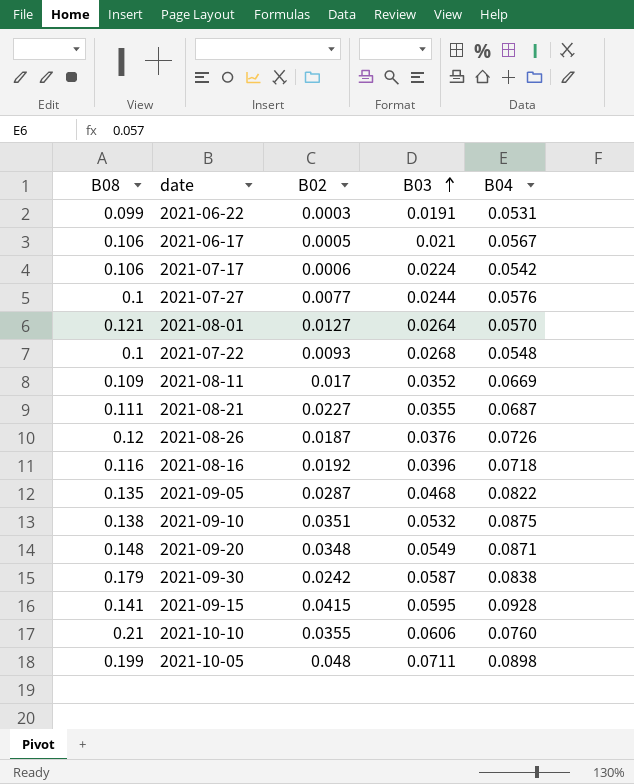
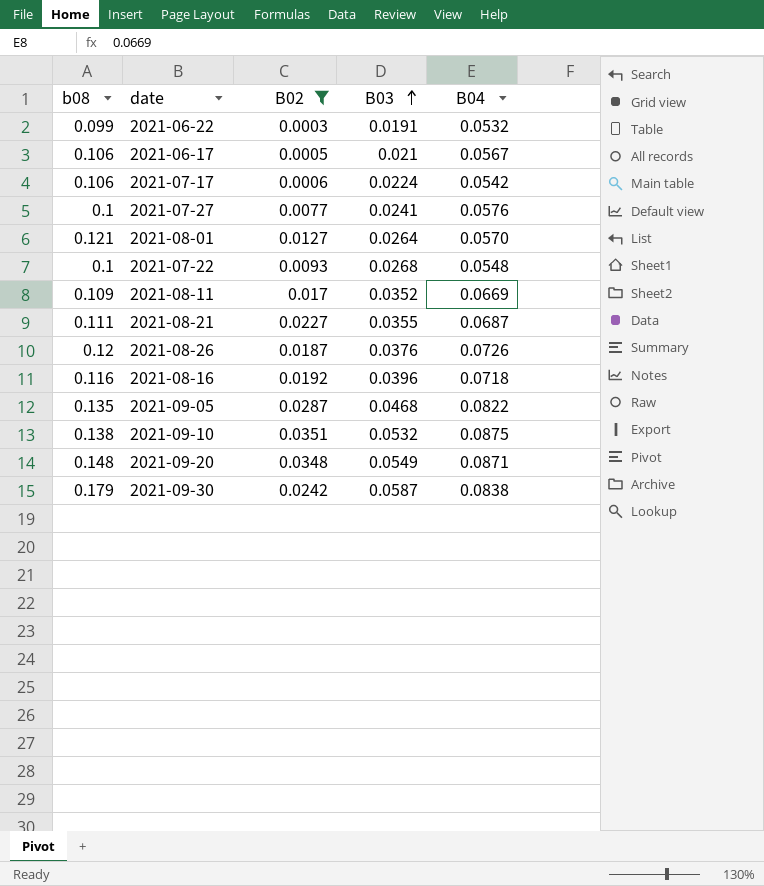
filter: none -> B02 <= 0.0351
column name: B08 -> b08
2021-06-22 | B04: 0.0531 -> 0.0532
2021-07-27 | B03: 0.0244 -> 0.0241

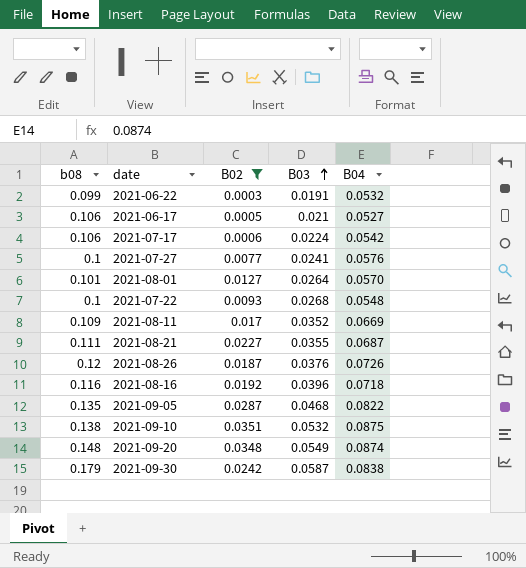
2021-06-17 | B04: 0.0567 -> 0.0527
2021-08-01 | b08: 0.121 -> 0.101
2021-09-20 | B04: 0.0871 -> 0.0874

